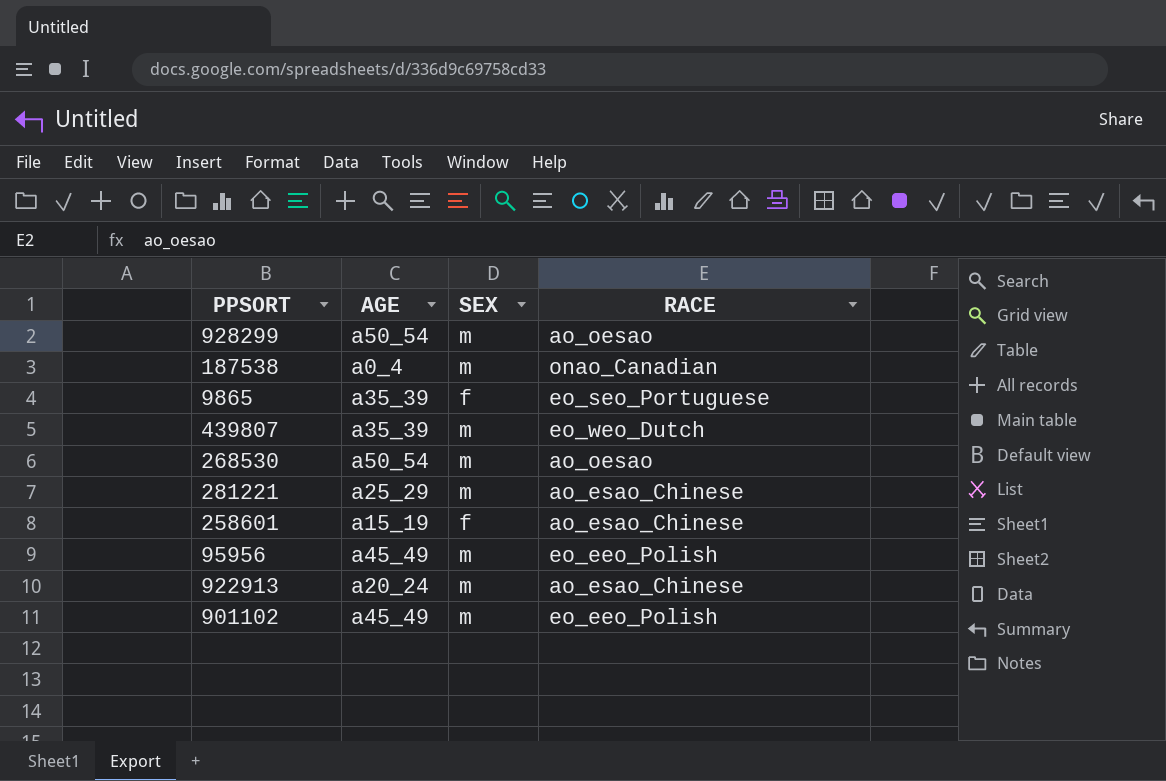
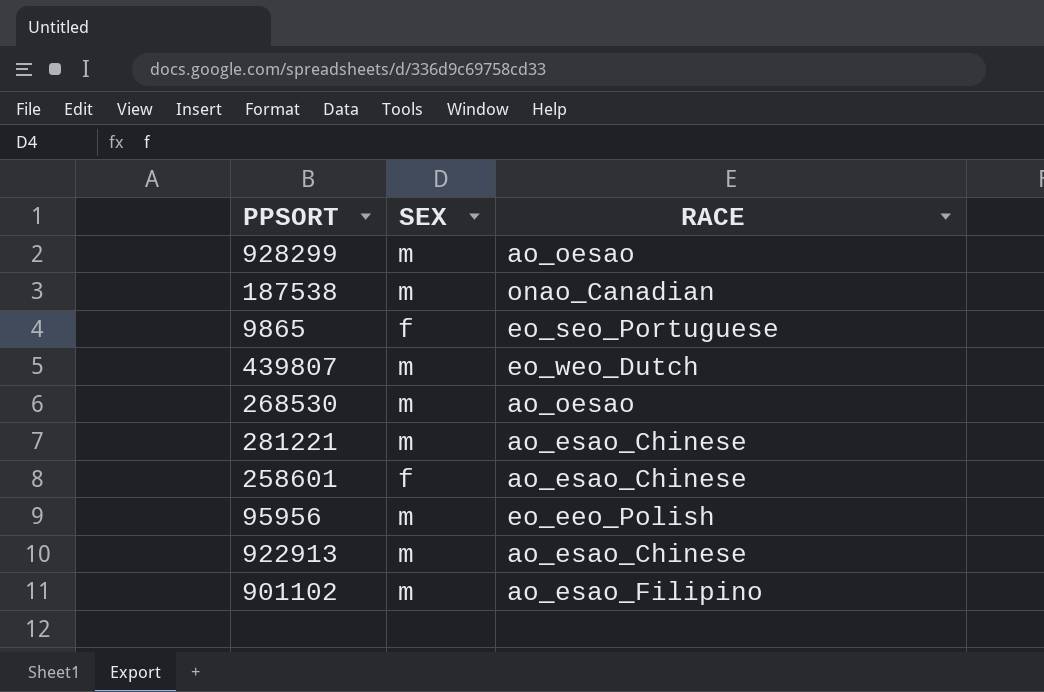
column AGE | position: 2 -> none
901102 | RACE: eo_eeo_Polish -> ao_esao_Filipino

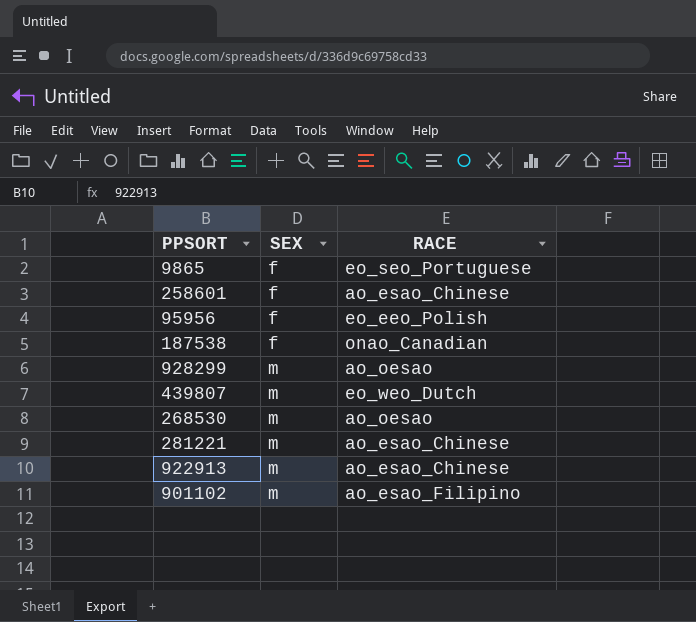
row order: none -> SEX ascending
95956 | SEX: m -> f
187538 | SEX: m -> f

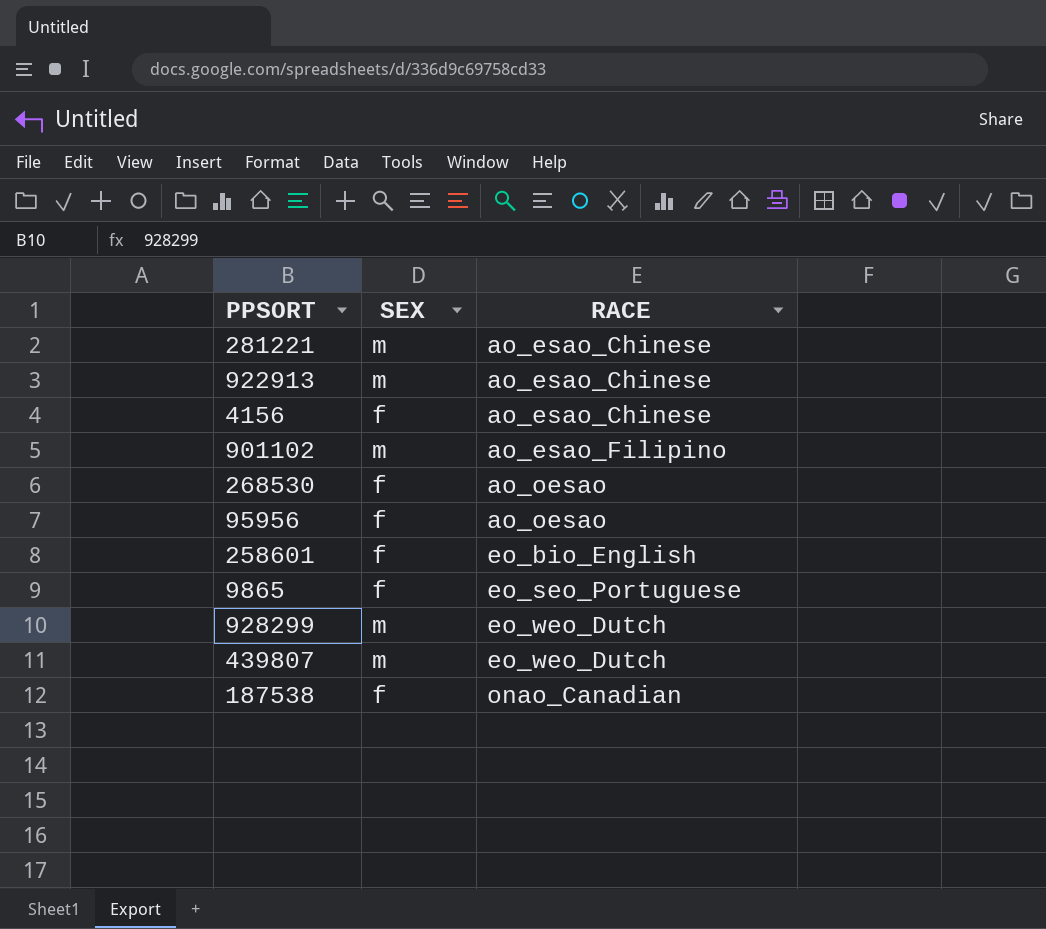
row order: SEX ascending -> RACE ascending
row 4156: none -> f | ao_esao_Chinese
268530 | SEX: m -> f
95956 | RACE: eo_eeo_Polish -> ao_oesao
258601 | RACE: ao_esao_Chinese -> eo_bio_English
928299 | RACE: ao_oesao -> eo_weo_Dutch

